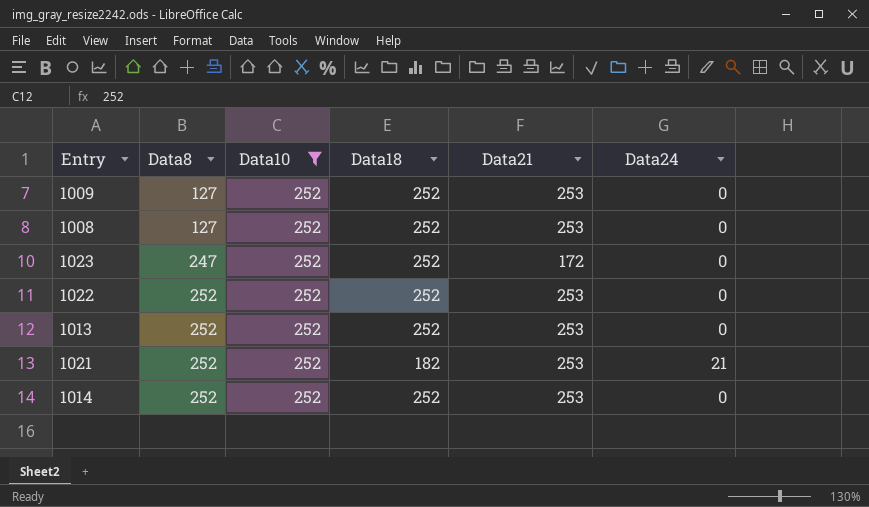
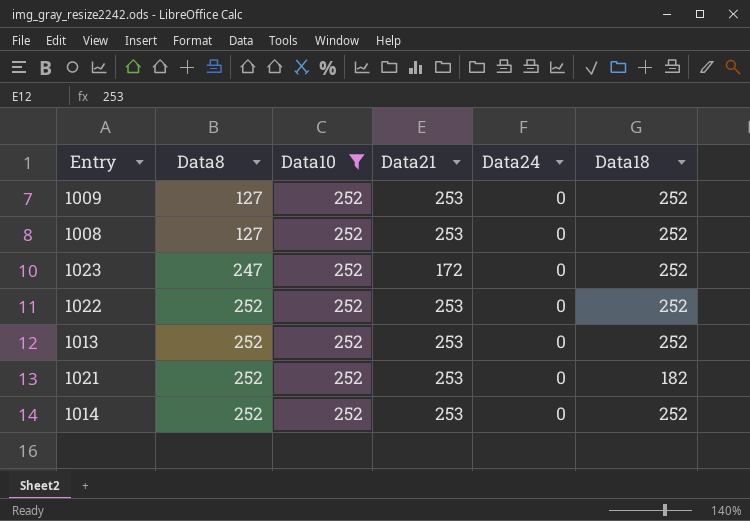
column Data18 | position: 4 -> 6
1021 | Data24: 21 -> 0

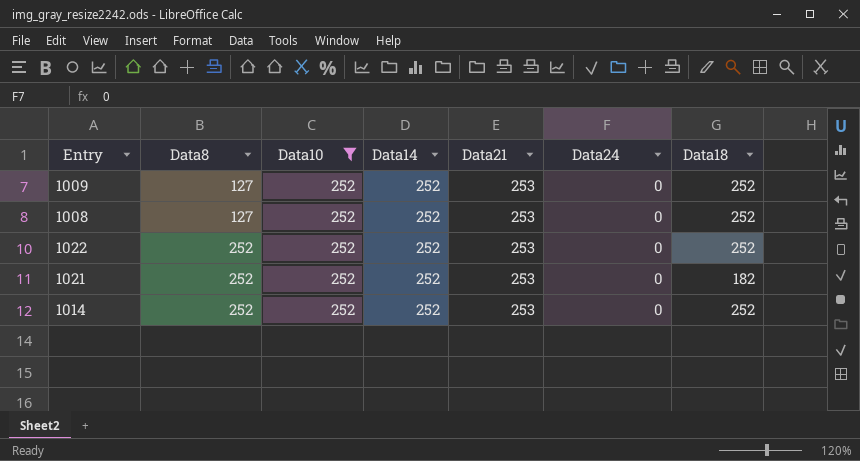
column Data14 | position: none -> 4
row 1023: 247 | 252 | 172 | 0 | 252 -> none
row 1013: 252 | 252 | 253 | 0 | 252 -> none

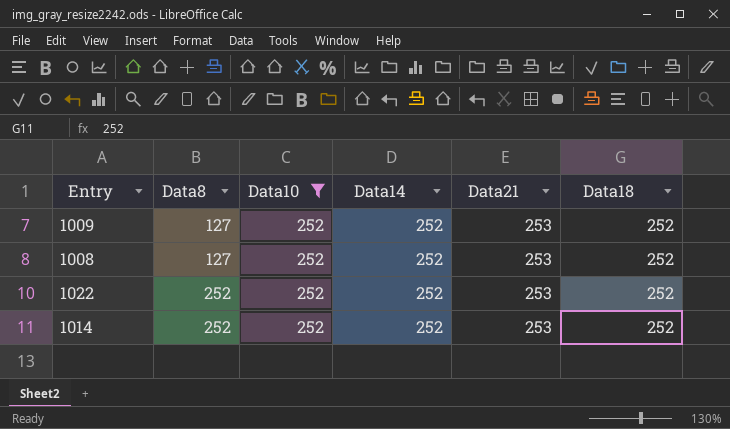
column Data24 | position: 6 -> none
row 1021: 252 | 252 | 252 | 253 | 0 | 182 -> none

